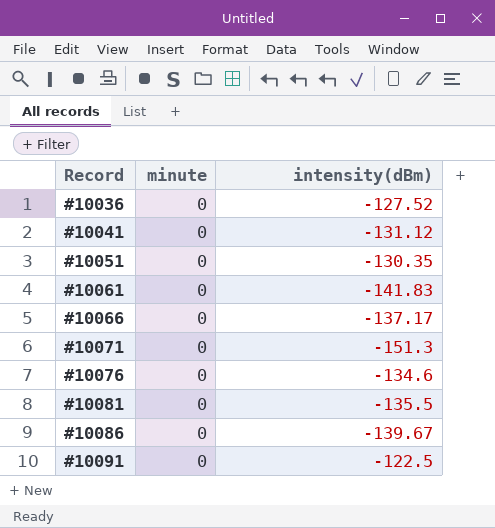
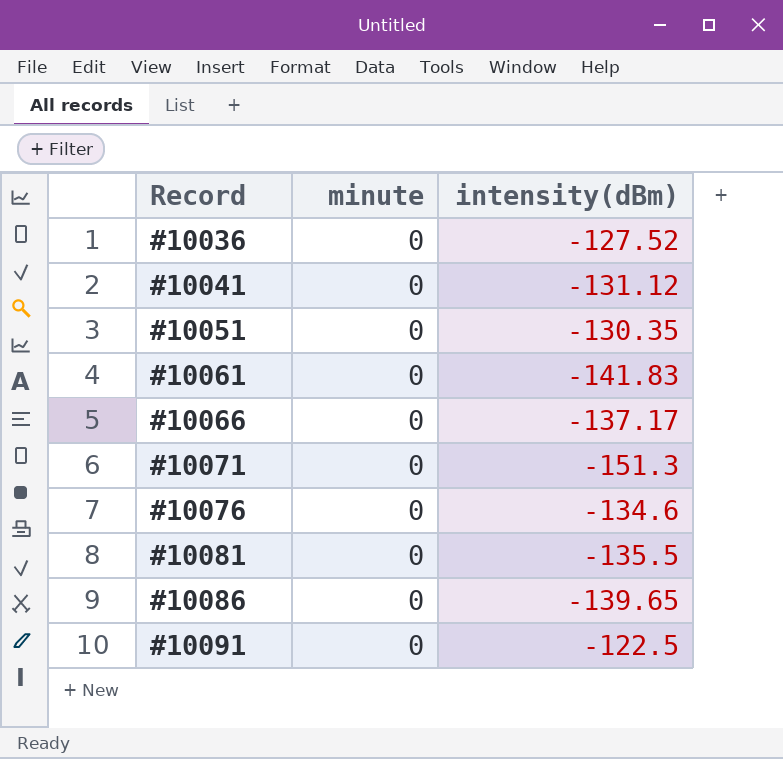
#10086 | intensity(dBm): -139.67 -> -139.65

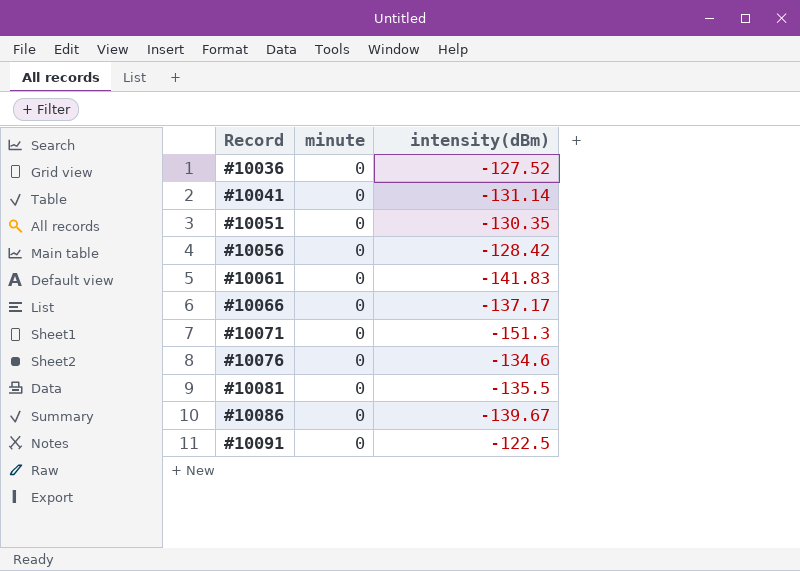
#10041 | intensity(dBm): -131.12 -> -131.14
row #10056: none -> 0 | -128.42
#10086 | intensity(dBm): -139.65 -> -139.67

